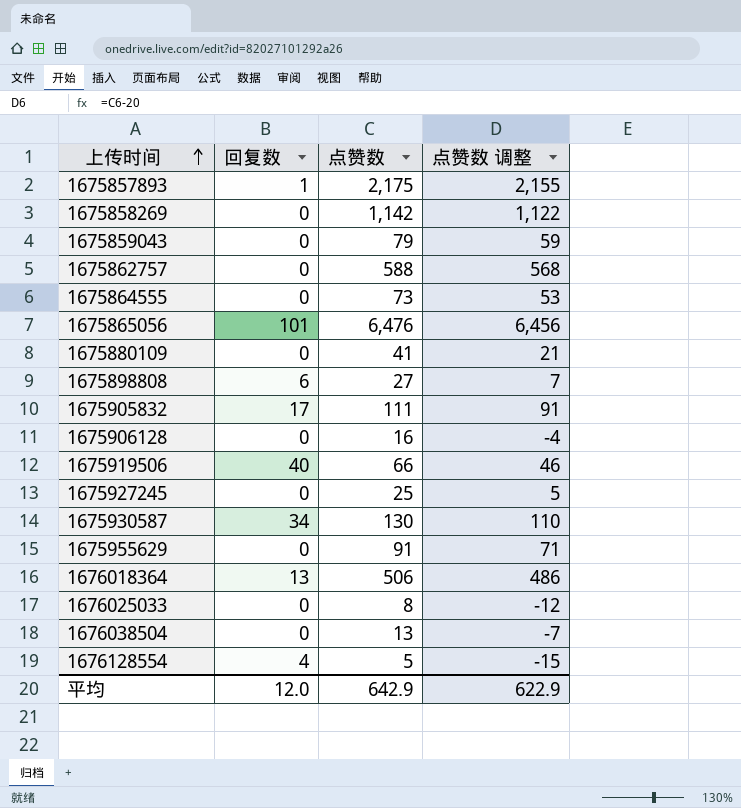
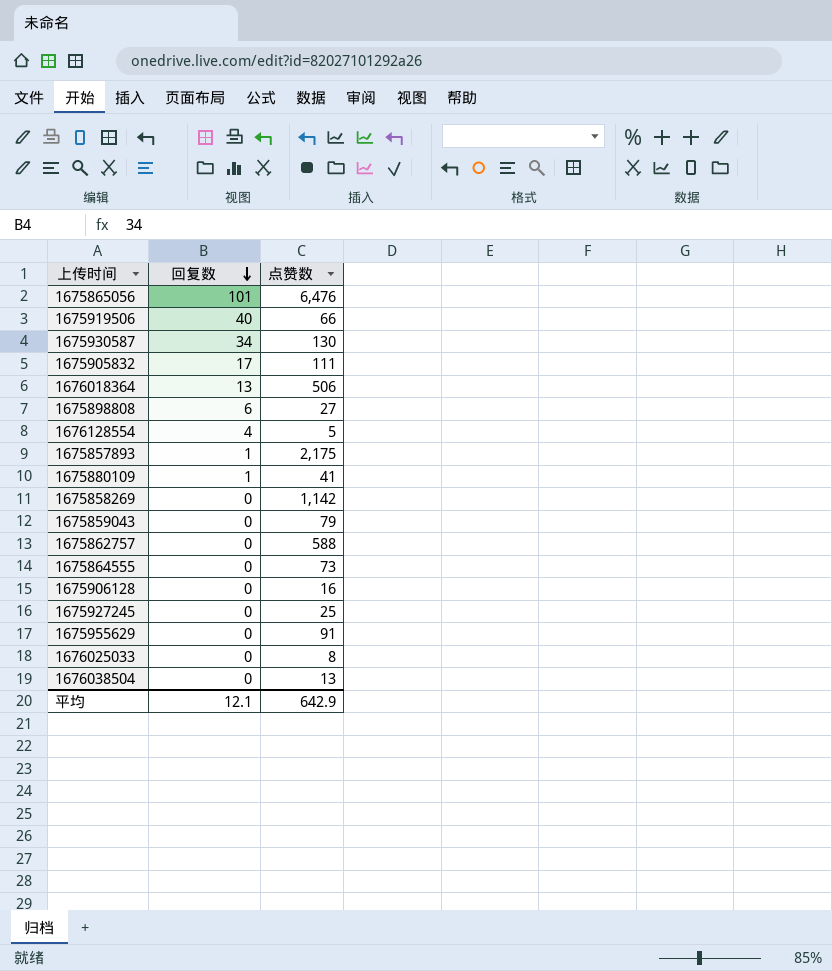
row order: 上传时间 ascending -> 回复数 descending
column 点赞数 调整 | formula: [点赞数] - 20 -> none
1675880109 | 回复数: 0 -> 1
平均 | 回复数: 12.0 -> 12.1

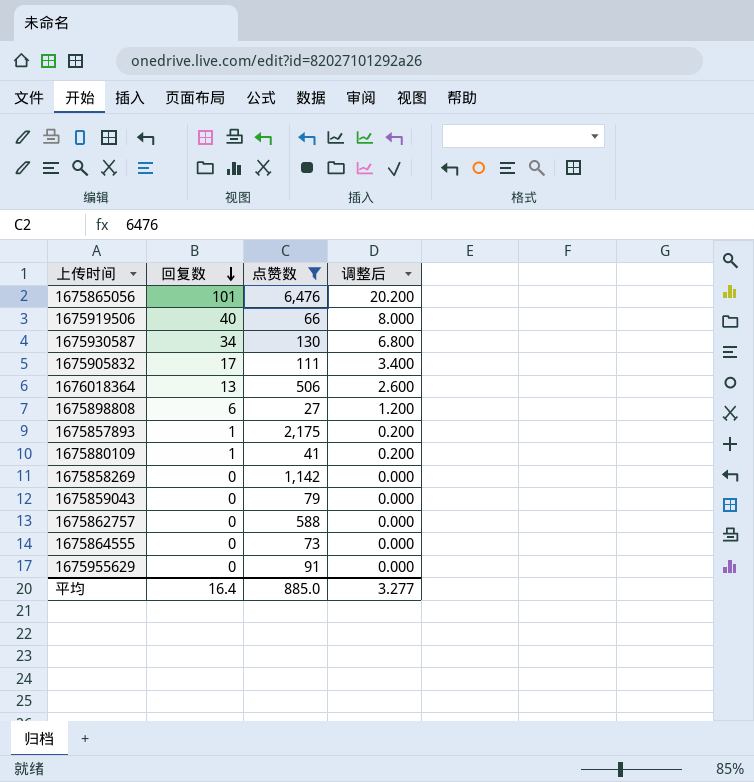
filter: none -> 点赞数 >= 27
column 调整后 | formula: none -> [回复数] * 0.2
平均 | 回复数: 12.1 -> 16.4
平均 | 点赞数: 642.9 -> 885.0

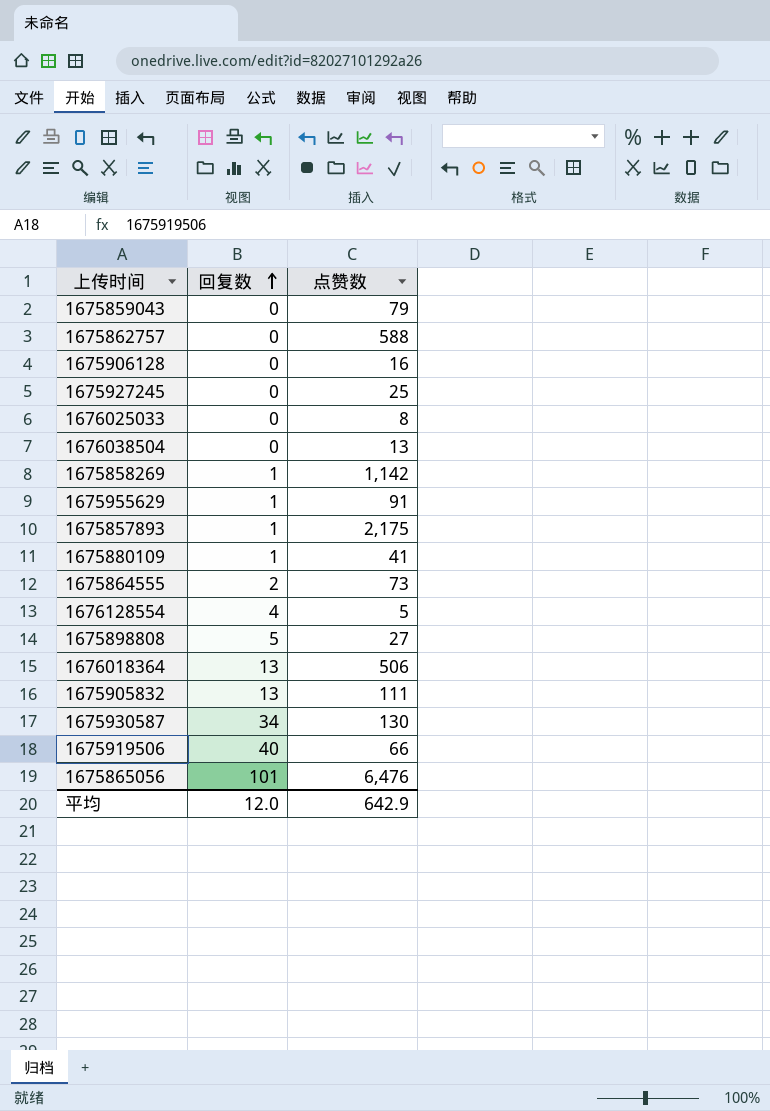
filter: 点赞数 >= 27 -> none
row order: 回复数 descending -> 回复数 ascending
column 调整后 | formula: [回复数] * 0.2 -> none
1675858269 | 回复数: 0 -> 1
1675955629 | 回复数: 0 -> 1
1675864555 | 回复数: 0 -> 2
1675898808 | 回复数: 6 -> 5
1675905832 | 回复数: 17 -> 13
平均 | 回复数: 16.4 -> 12.0
平均 | 点赞数: 885.0 -> 642.9

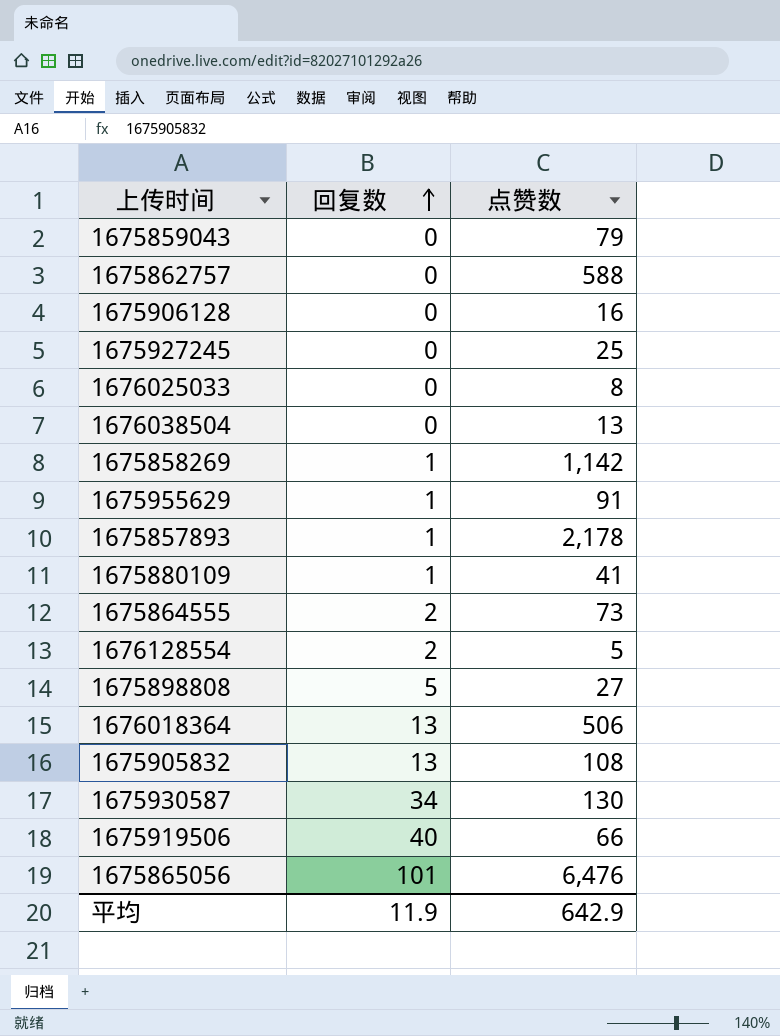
1675857893 | 点赞数: 2,175 -> 2,178
1676128554 | 回复数: 4 -> 2
1675905832 | 点赞数: 111 -> 108
平均 | 回复数: 12.0 -> 11.9

